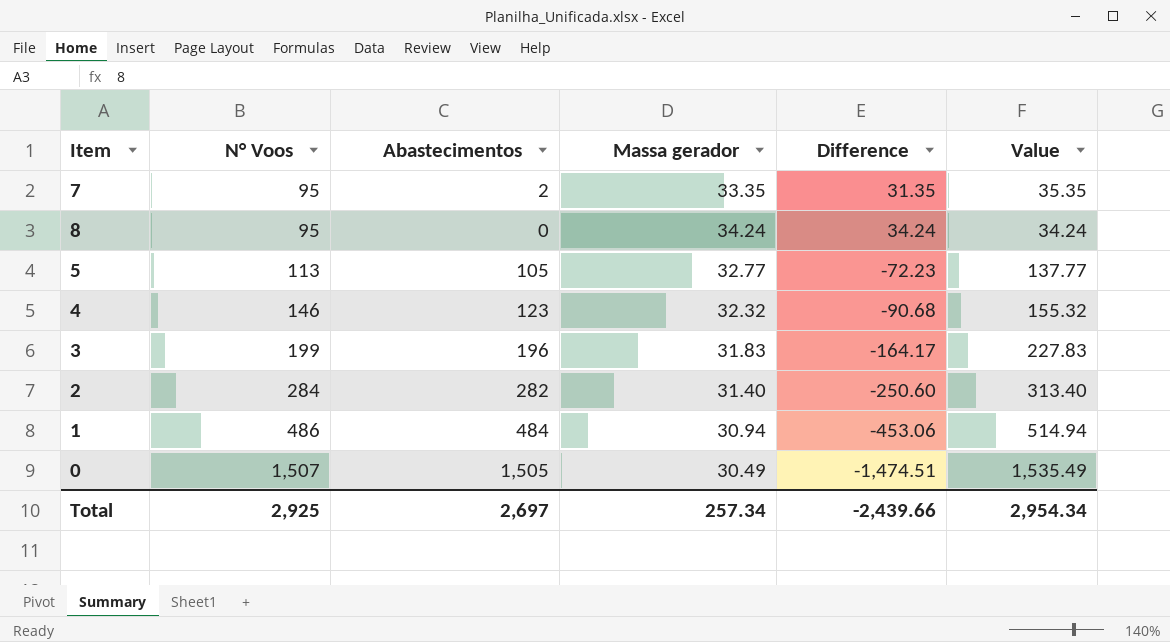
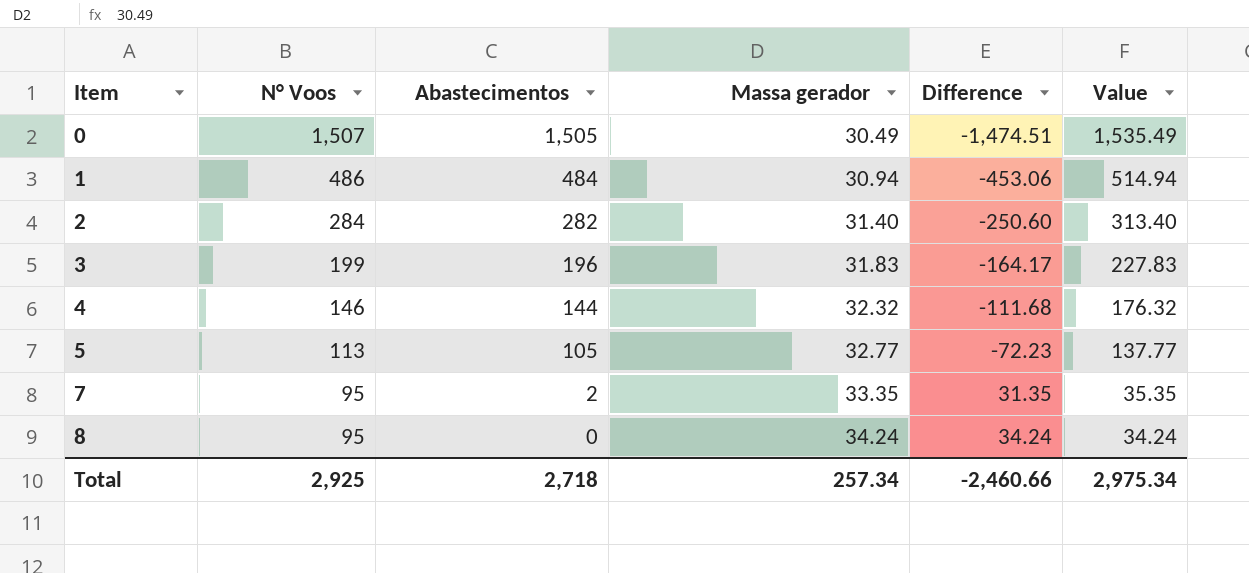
row order: N° Voos ascending -> Item ascending
4 | Abastecimentos: 123 -> 144
4 | Difference: -90.68 -> -111.68
4 | Value: 155.32 -> 176.32
Total | Abastecimentos: 2,697 -> 2,718
Total | Difference: -2,439.66 -> -2,460.66
Total | Value: 2,954.34 -> 2,975.34

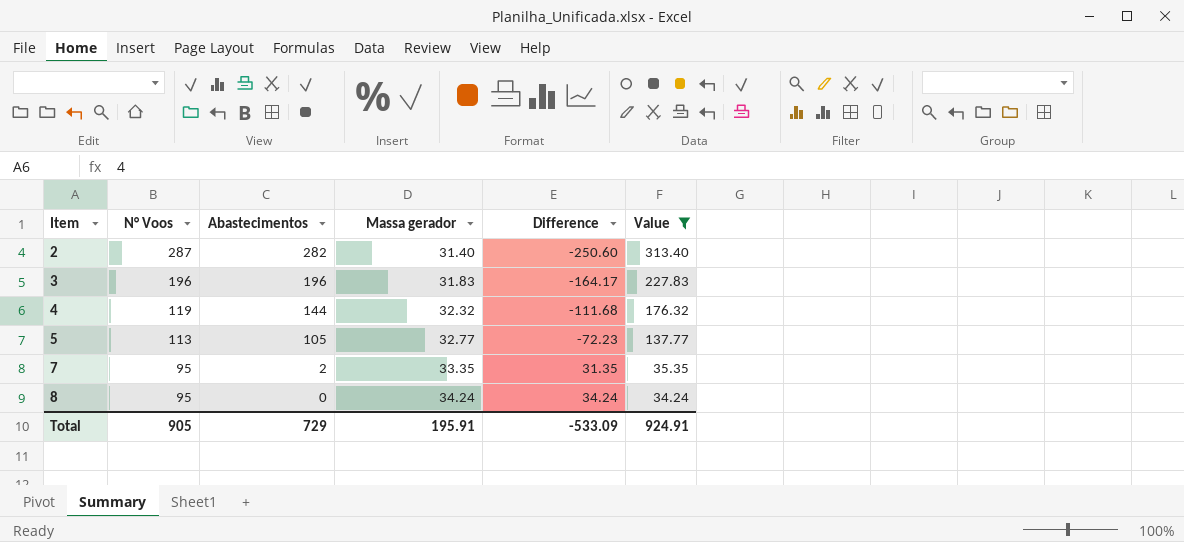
filter: none -> Value <= 313.40
2 | N° Voos: 284 -> 287
3 | N° Voos: 199 -> 196
4 | N° Voos: 146 -> 119
Total | N° Voos: 2,925 -> 905
Total | Abastecimentos: 2,718 -> 729
Total | Massa gerador: 257.34 -> 195.91
Total | Difference: -2,460.66 -> -533.09
Total | Value: 2,975.34 -> 924.91

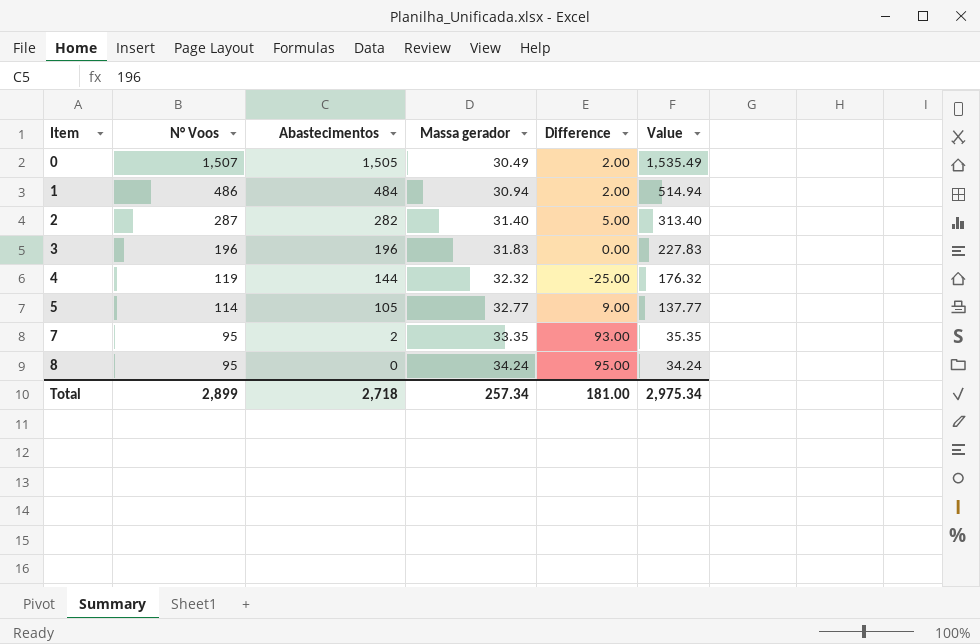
filter: Value <= 313.40 -> none
column Difference | formula: [Massa gerador] - [Abastecimentos] -> [N° Voos] - [Abastecimentos]
5 | N° Voos: 113 -> 114
Total | N° Voos: 905 -> 2,899
Total | Abastecimentos: 729 -> 2,718
Total | Massa gerador: 195.91 -> 257.34
Total | Difference: -533.09 -> 181.00
Total | Value: 924.91 -> 2,975.34

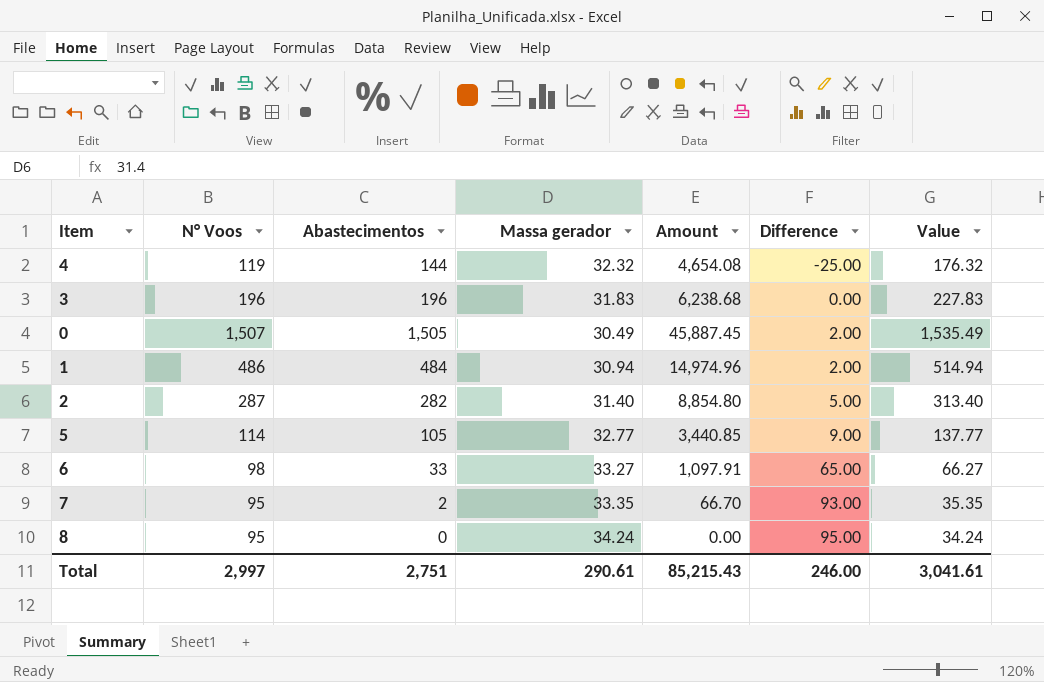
row order: Item ascending -> Difference ascending
column Amount | formula: none -> [Abastecimentos] * [Massa gerador]
row 6: none -> 98 | 33 | 33.27 | 1,097.91 | 65.00 | 66.27
Total | N° Voos: 2,899 -> 2,997
Total | Abastecimentos: 2,718 -> 2,751
Total | Massa gerador: 257.34 -> 290.61
Total | Difference: 181.00 -> 246.00
Total | Value: 2,975.34 -> 3,041.61

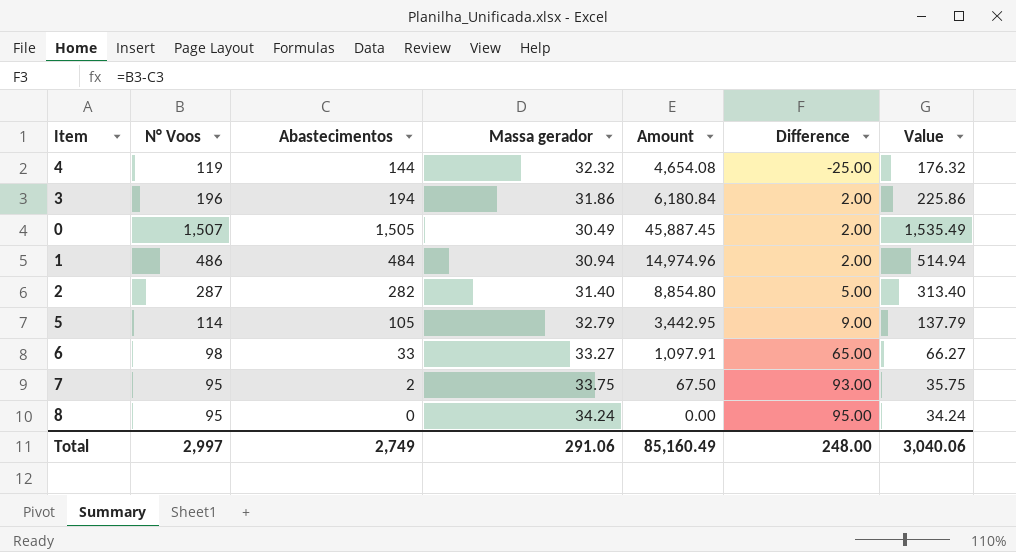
3 | Abastecimentos: 196 -> 194
3 | Massa gerador: 31.83 -> 31.86
3 | Amount: 6,238.68 -> 6,180.84
3 | Difference: 0.00 -> 2.00
3 | Value: 227.83 -> 225.86
5 | Massa gerador: 32.77 -> 32.79
5 | Amount: 3,440.85 -> 3,442.95
5 | Value: 137.77 -> 137.79
7 | Massa gerador: 33.35 -> 33.75
7 | Amount: 66.70 -> 67.50
7 | Value: 35.35 -> 35.75
Total | Abastecimentos: 2,751 -> 2,749
Total | Massa gerador: 290.61 -> 291.06
Total | Amount: 85,215.43 -> 85,160.49
Total | Difference: 246.00 -> 248.00
Total | Value: 3,041.61 -> 3,040.06

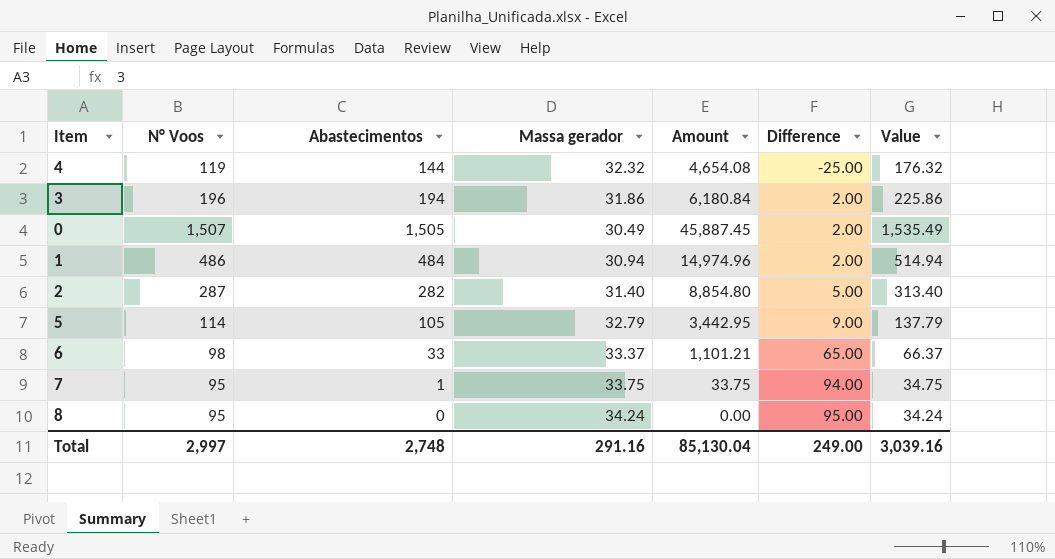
6 | Massa gerador: 33.27 -> 33.37
6 | Amount: 1,097.91 -> 1,101.21
6 | Value: 66.27 -> 66.37
7 | Abastecimentos: 2 -> 1
7 | Amount: 67.50 -> 33.75
7 | Difference: 93.00 -> 94.00
7 | Value: 35.75 -> 34.75
Total | Abastecimentos: 2,749 -> 2,748
Total | Massa gerador: 291.06 -> 291.16
Total | Amount: 85,160.49 -> 85,130.04
Total | Difference: 248.00 -> 249.00
Total | Value: 3,040.06 -> 3,039.16

